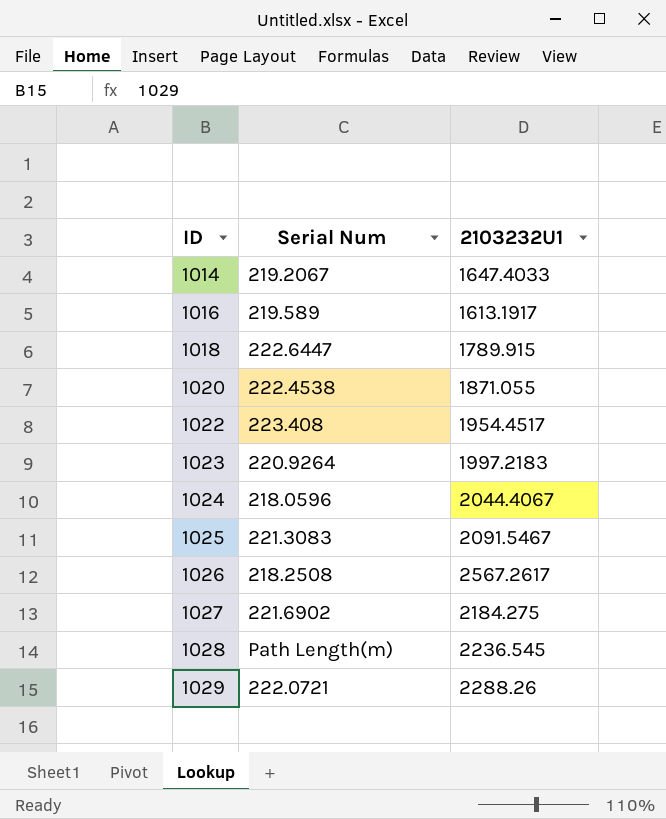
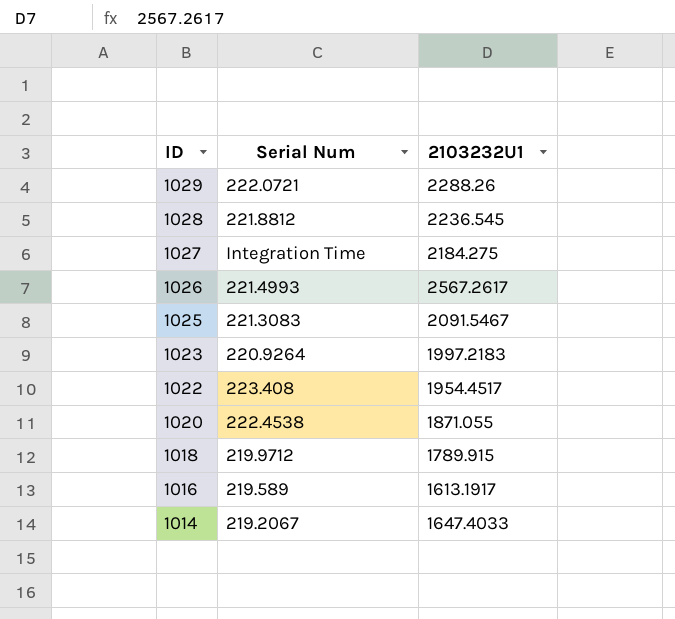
row order: ID ascending -> ID descending
row 1024: 218.0596 | 2044.4067 -> none
1028 | Serial Num: Path Length(m) -> 221.8812
1027 | Serial Num: 221.6902 -> Integration Time
1026 | Serial Num: 218.2508 -> 221.4993
1018 | Serial Num: 222.6447 -> 219.9712

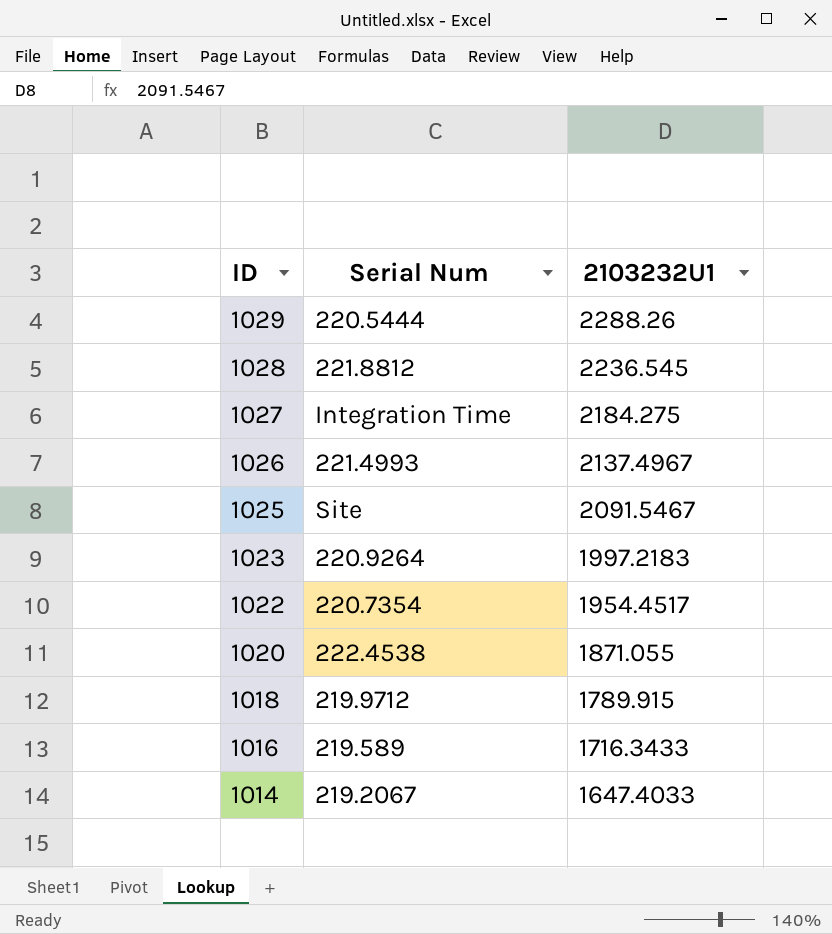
1029 | Serial Num: 222.0721 -> 220.5444
1026 | 2103232U1: 2567.2617 -> 2137.4967
1025 | Serial Num: 221.3083 -> Site
1022 | Serial Num: 223.408 -> 220.7354
1016 | 2103232U1: 1613.1917 -> 1716.3433

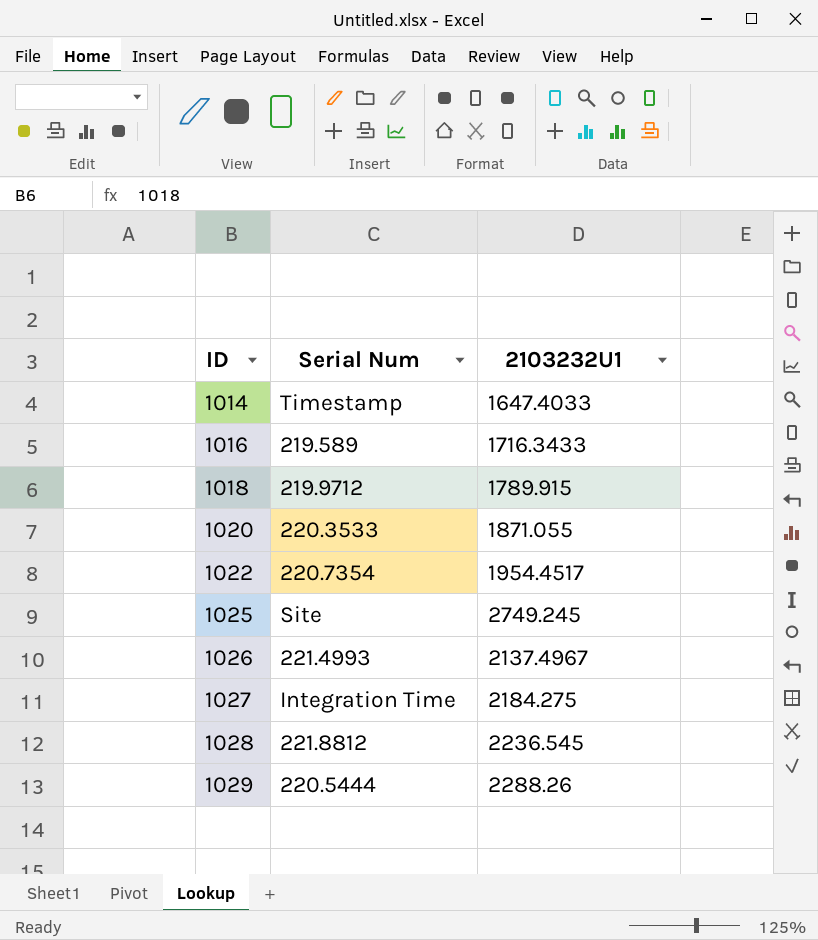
row order: ID descending -> ID ascending
row 1023: 220.9264 | 1997.2183 -> none
1014 | Serial Num: 219.2067 -> Timestamp
1020 | Serial Num: 222.4538 -> 220.3533
1025 | 2103232U1: 2091.5467 -> 2749.245

